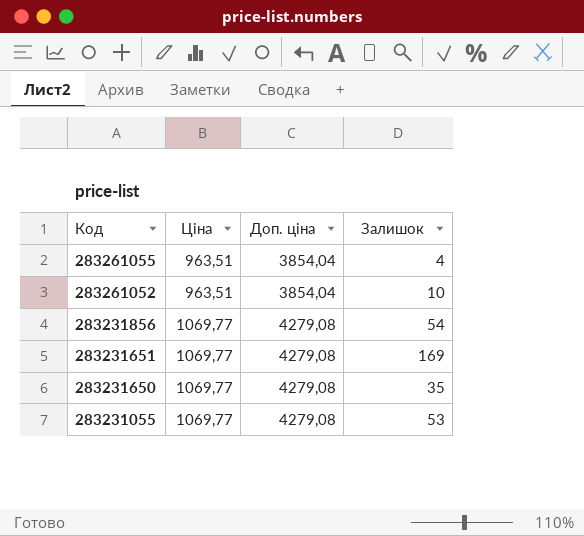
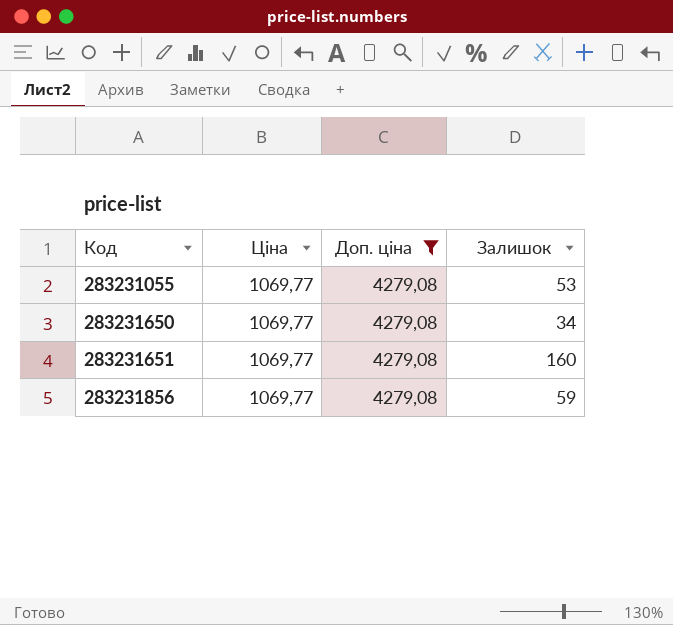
filter: none -> Доп. ціна = 4279,08
row order: Код descending -> Код ascending
283231650 | Залишок: 35 -> 34
283231651 | Залишок: 169 -> 160
283231856 | Залишок: 54 -> 59

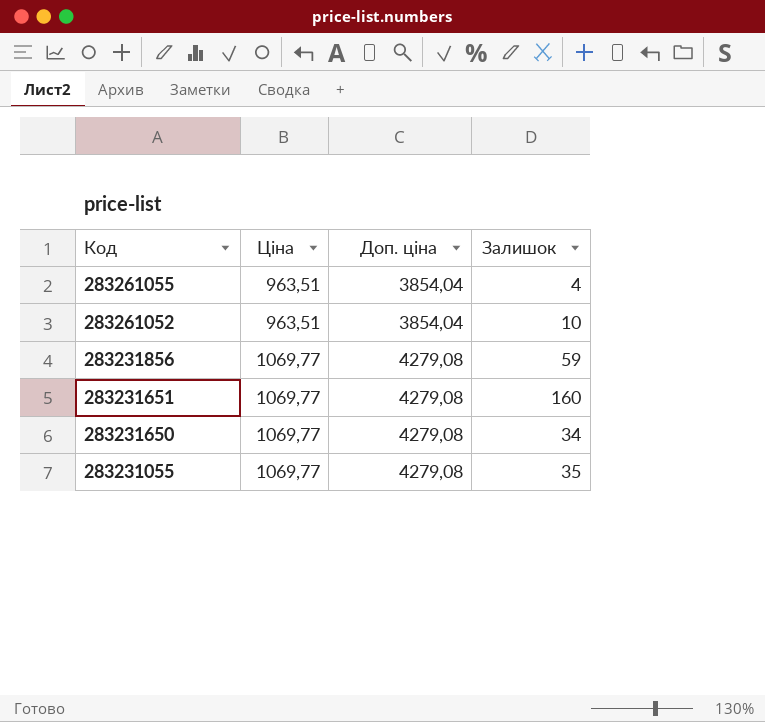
filter: Доп. ціна = 4279,08 -> none
row order: Код ascending -> Код descending
283231055 | Залишок: 53 -> 35

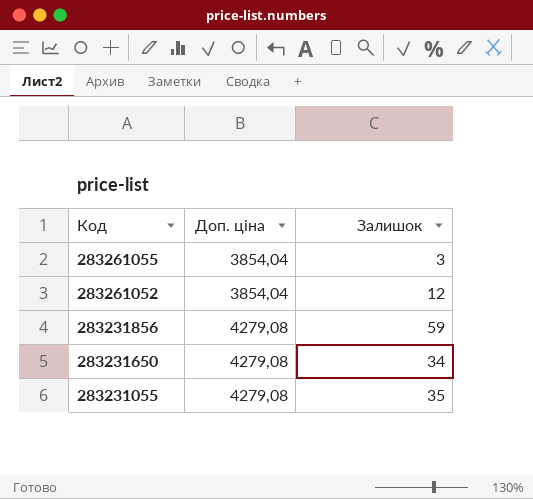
column Ціна | position: 2 -> none
row 283231651: 1069,77 | 4279,08 | 160 -> none
283261055 | Залишок: 4 -> 3
283261052 | Залишок: 10 -> 12

